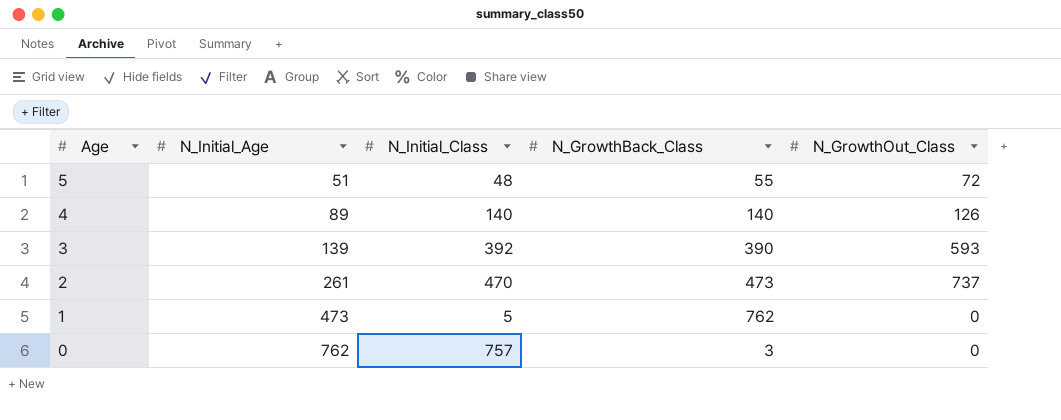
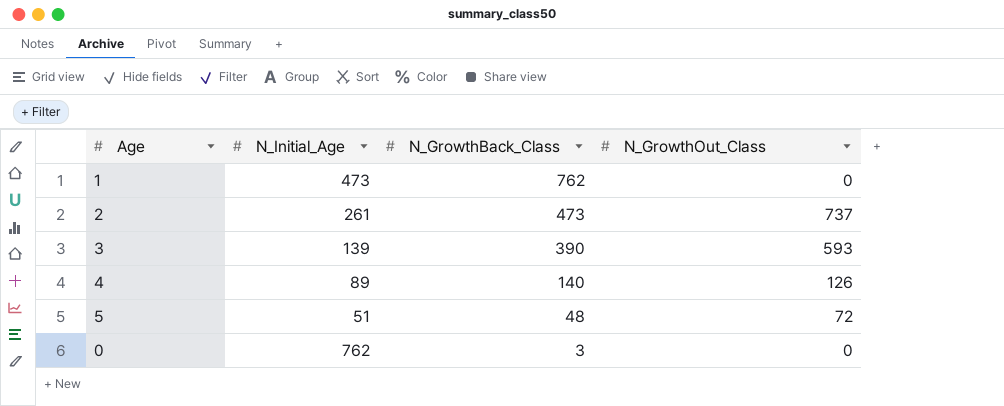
row order: Age descending -> N_GrowthBack_Class descending
column N_Initial_Class | position: 3 -> none
5 | N_GrowthBack_Class: 55 -> 48

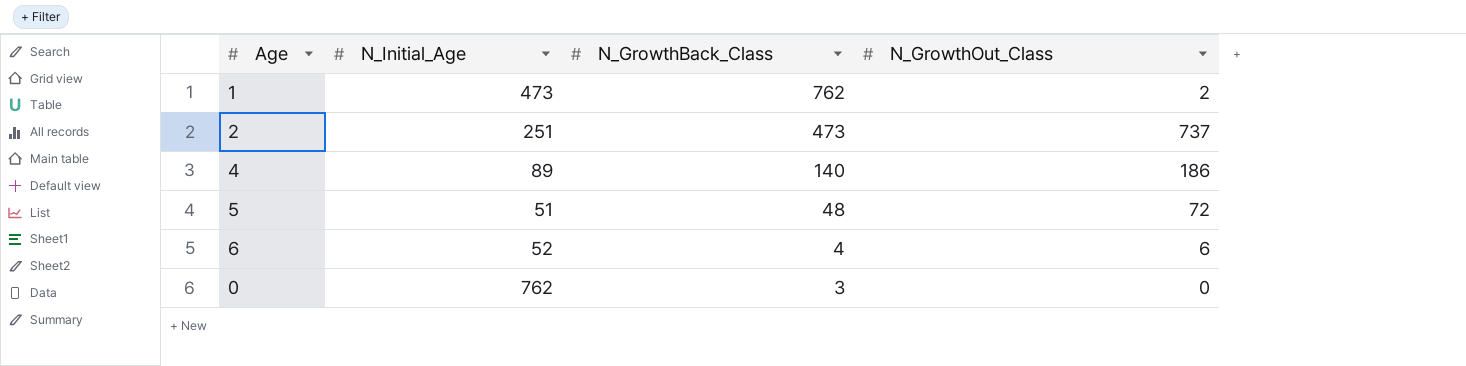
row 3: 139 | 390 | 593 -> none
1 | N_GrowthOut_Class: 0 -> 2
2 | N_Initial_Age: 261 -> 251
4 | N_GrowthOut_Class: 126 -> 186
row 6: none -> 52 | 4 | 6

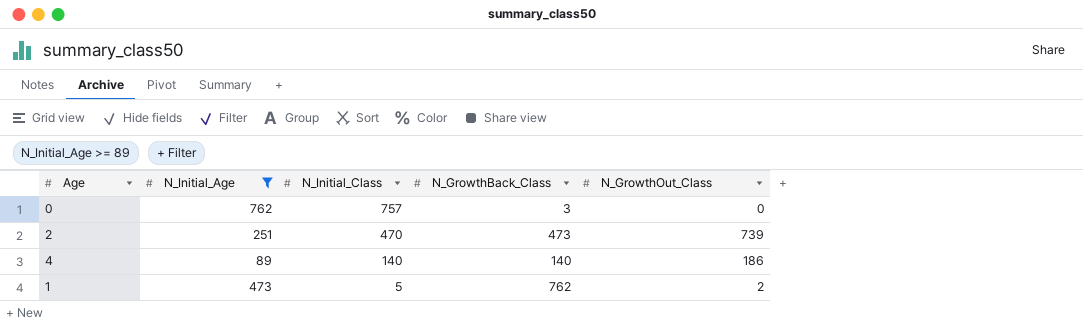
filter: none -> N_Initial_Age >= 89
row order: N_GrowthBack_Class descending -> N_Initial_Class descending
column N_Initial_Class | position: none -> 3
2 | N_GrowthOut_Class: 737 -> 739

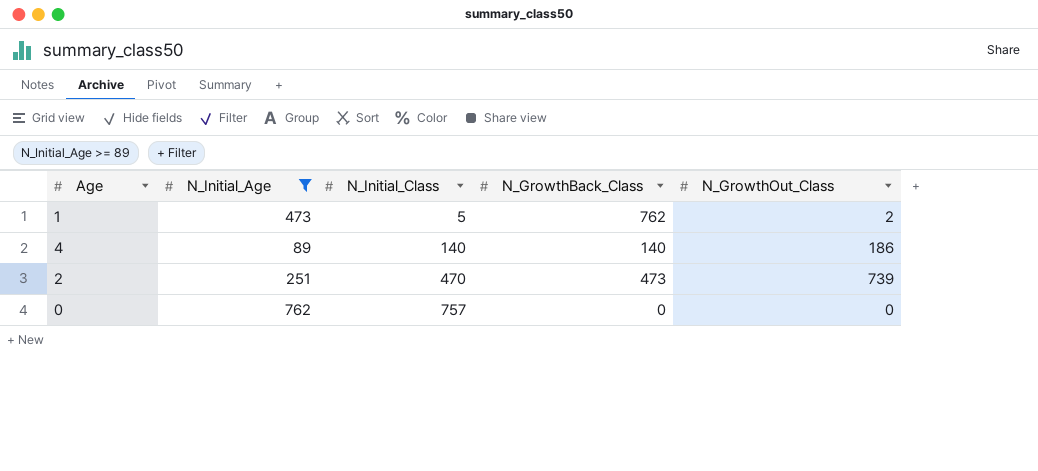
row order: N_Initial_Class descending -> N_Initial_Class ascending
0 | N_GrowthBack_Class: 3 -> 0

